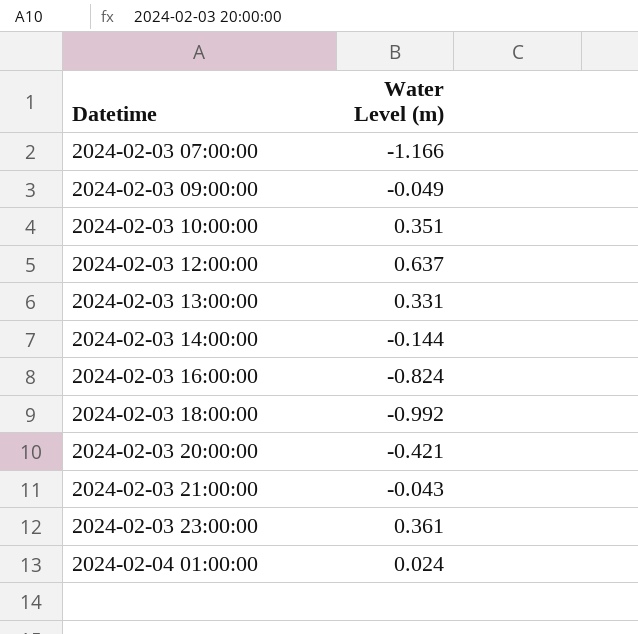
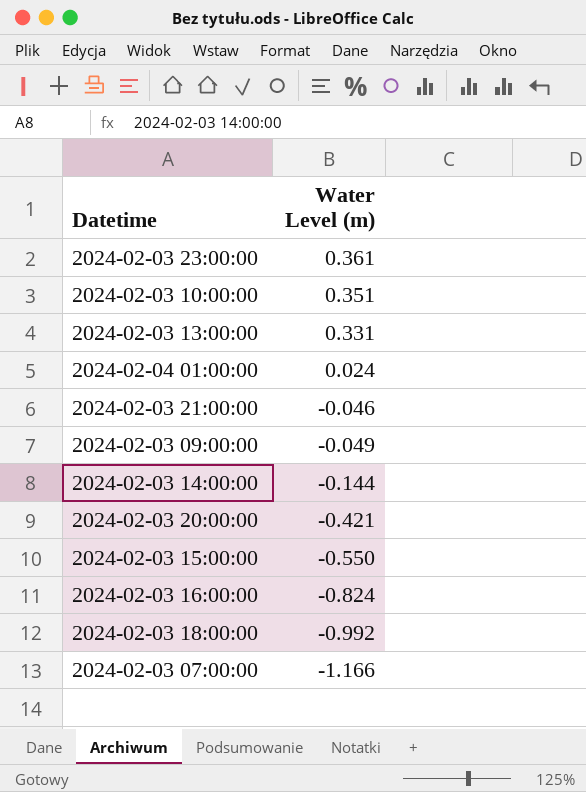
row order: Datetime ascending -> Water Level (m) descending
row 2024-02-03 12:00:00: 0.637 -> none
2024-02-03 21:00:00 | Water Level (m): -0.043 -> -0.046
row 2024-02-03 15:00:00: none -> -0.550

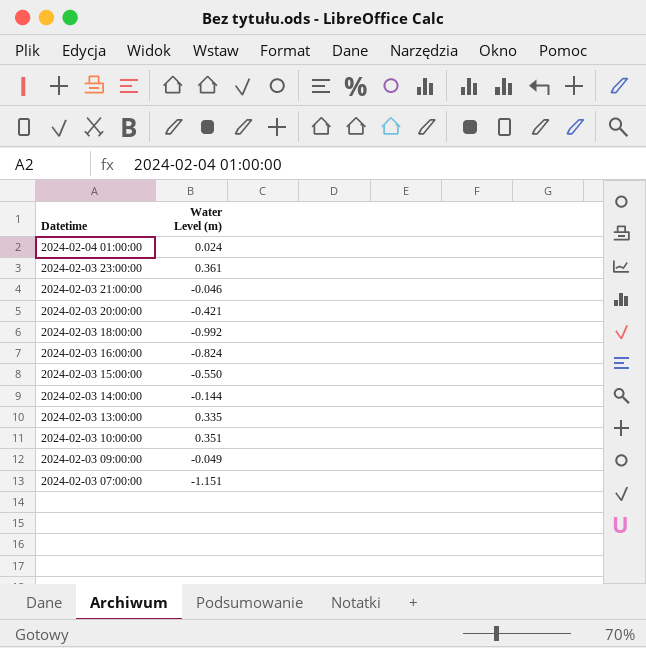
row order: Water Level (m) descending -> Datetime descending
2024-02-03 13:00:00 | Water Level (m): 0.331 -> 0.335
2024-02-03 07:00:00 | Water Level (m): -1.166 -> -1.151

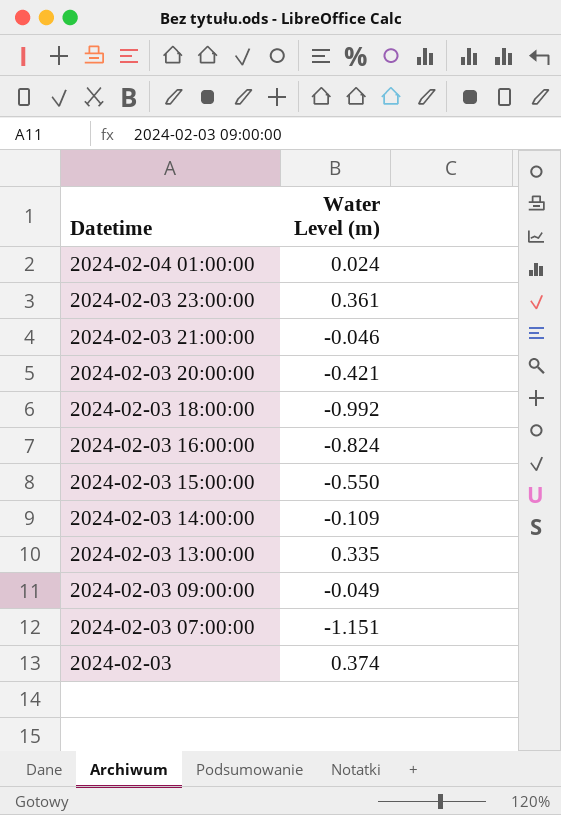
row 2024-02-03 10:00:00: 0.351 -> none
2024-02-03 14:00:00 | Water Level (m): -0.144 -> -0.109
row 2024-02-03: none -> 0.374

